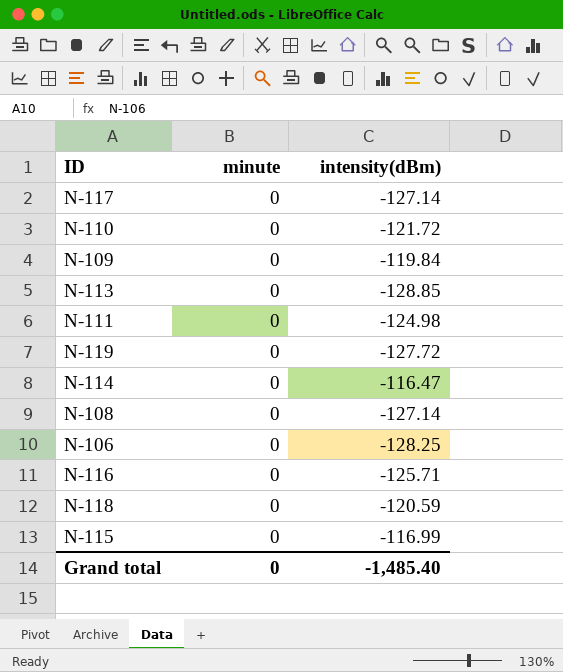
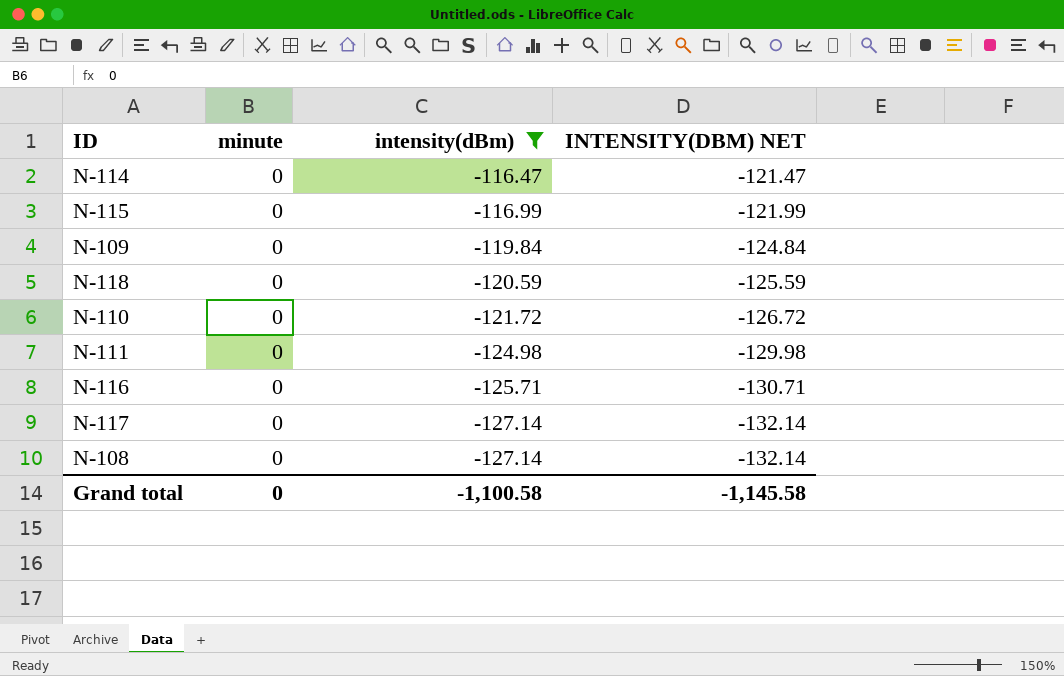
filter: none -> intensity(dBm) >= -127.14
row order: none -> intensity(dBm) descending
column INTENSITY(DBM) NET | formula: none -> [intensity(dBm)] - 5
Grand total | intensity(dBm): -1,485.40 -> -1,100.58

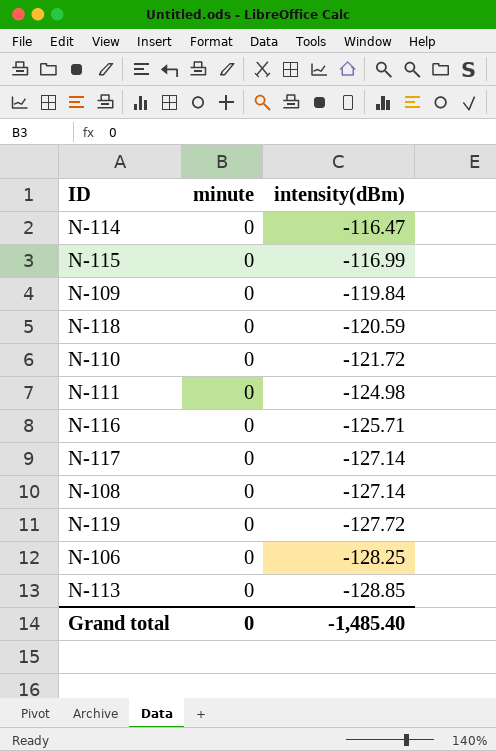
filter: intensity(dBm) >= -127.14 -> none
column INTENSITY(DBM) NET | formula: [intensity(dBm)] - 5 -> none
Grand total | intensity(dBm): -1,100.58 -> -1,485.40

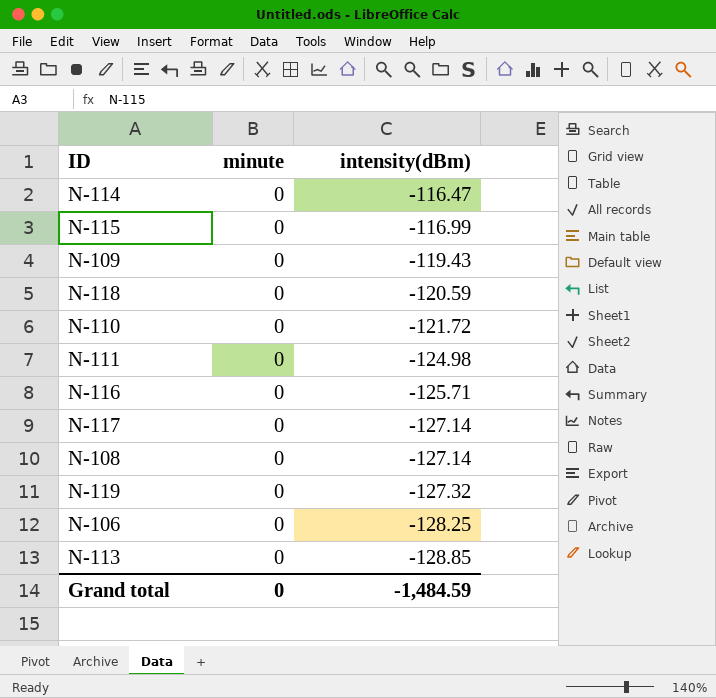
N-109 | intensity(dBm): -119.84 -> -119.43
N-119 | intensity(dBm): -127.72 -> -127.32
Grand total | intensity(dBm): -1,485.40 -> -1,484.59

